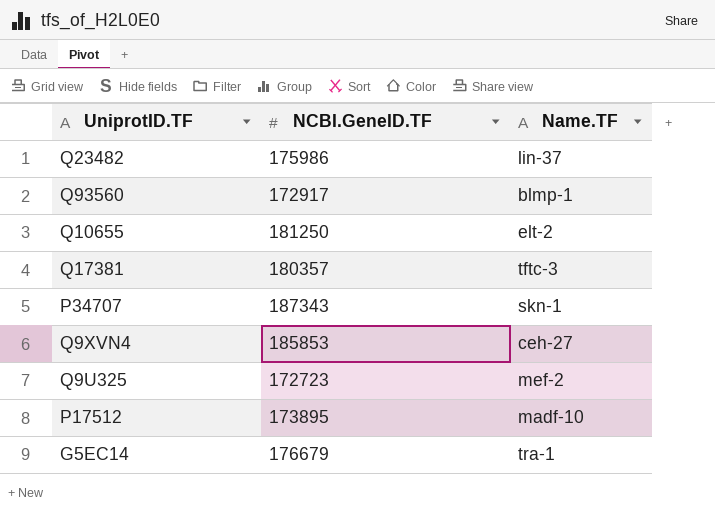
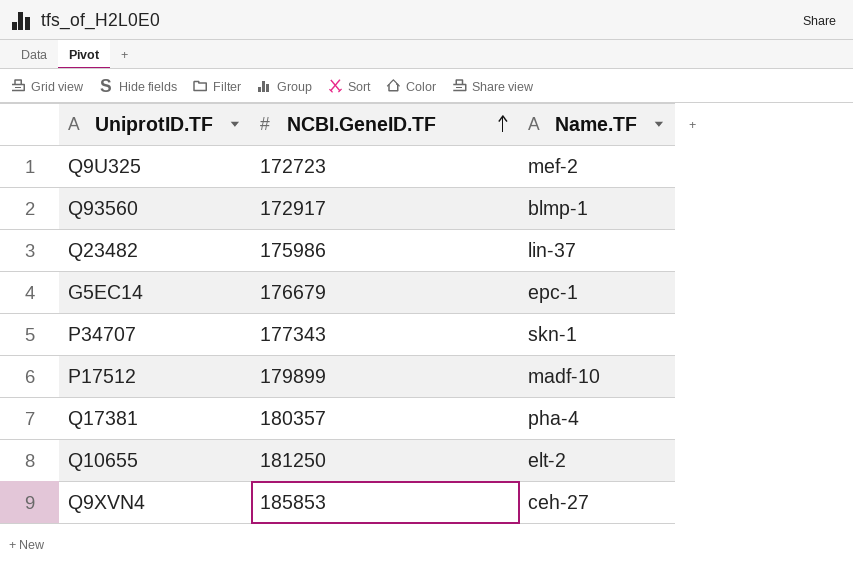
row order: none -> NCBI.GeneID.TF ascending
G5EC14 | Name.TF: tra-1 -> epc-1
P34707 | NCBI.GeneID.TF: 187343 -> 177343
P17512 | NCBI.GeneID.TF: 173895 -> 179899
Q17381 | Name.TF: tftc-3 -> pha-4

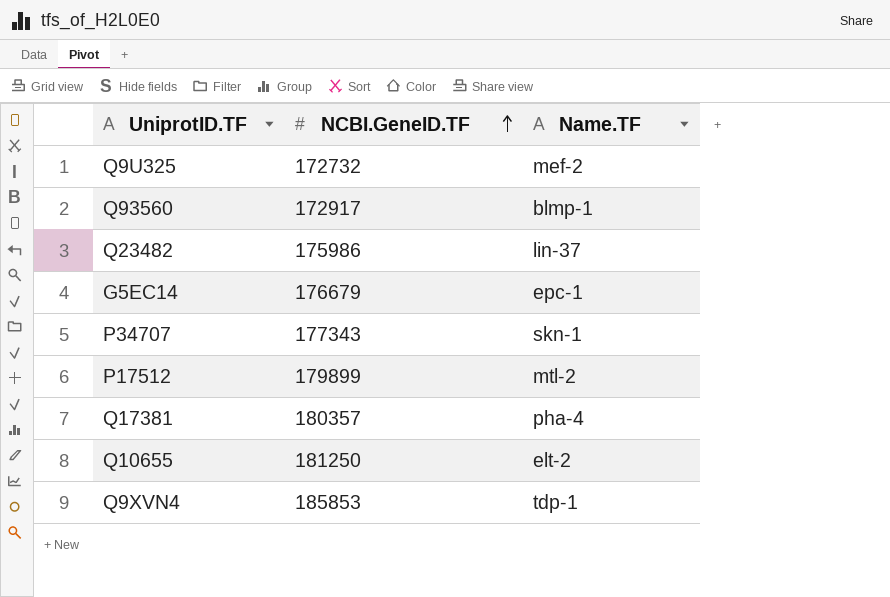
Q9U325 | NCBI.GeneID.TF: 172723 -> 172732
P17512 | Name.TF: madf-10 -> mtl-2
Q9XVN4 | Name.TF: ceh-27 -> tdp-1

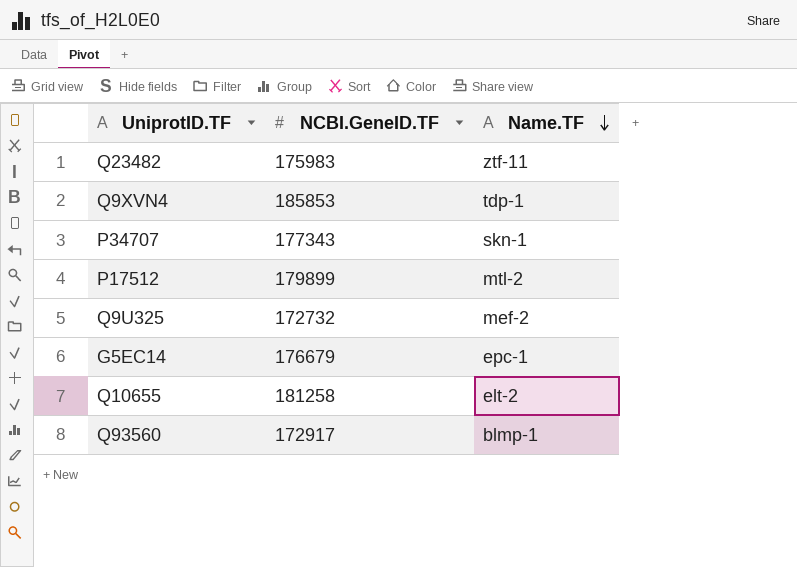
row order: NCBI.GeneID.TF ascending -> Name.TF descending
row Q17381: 180357 | pha-4 -> none
Q23482 | NCBI.GeneID.TF: 175986 -> 175983
Q23482 | Name.TF: lin-37 -> ztf-11
Q10655 | NCBI.GeneID.TF: 181250 -> 181258

